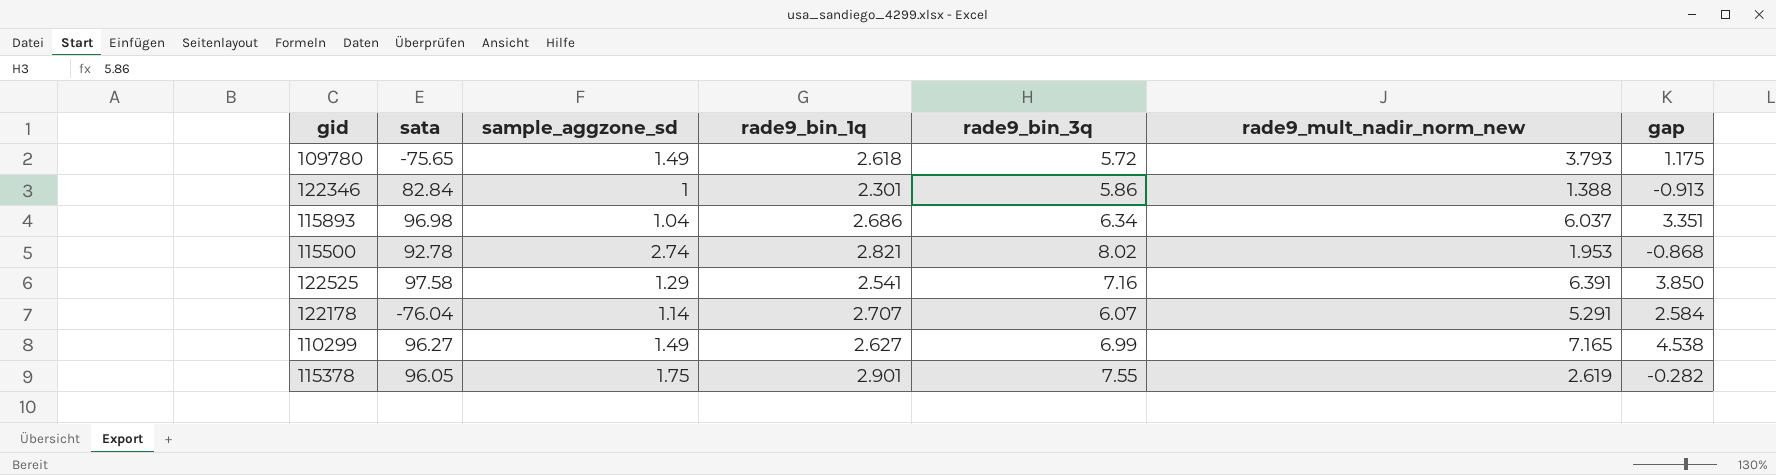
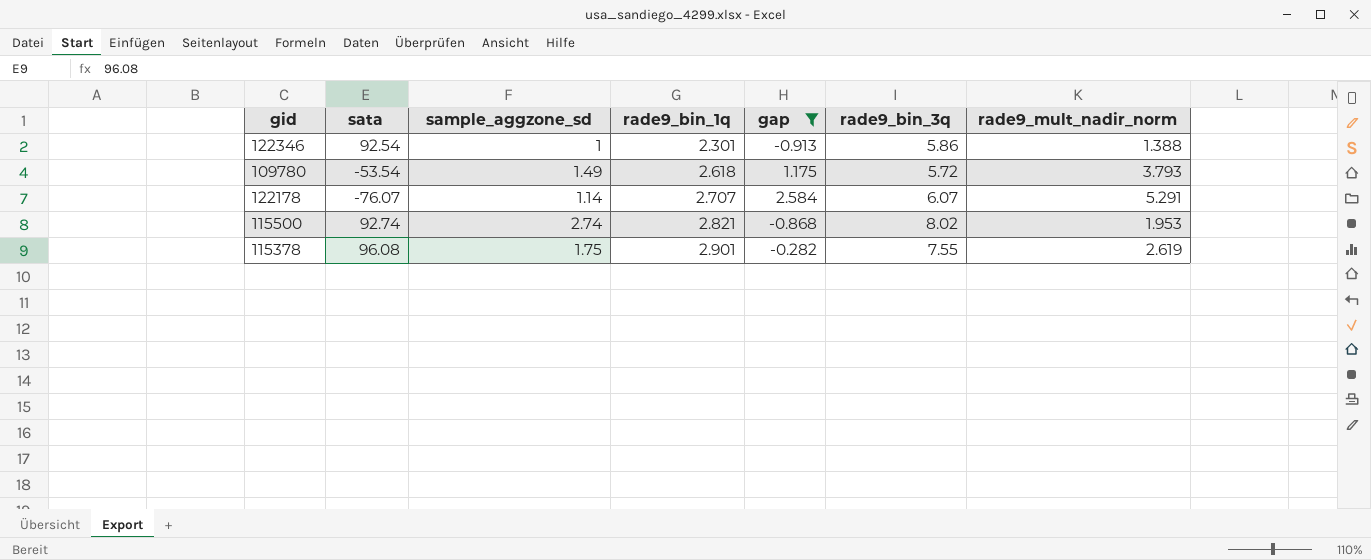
filter: none -> gap <= 2.584
row order: none -> rade9_bin_1q ascending
column gap | position: 7 -> 5
column name: rade9_mult_nadir_norm_new -> rade9_mult_nadir_norm
122346 | sata: 82.84 -> 92.54
109780 | sata: -75.65 -> -53.54
122178 | sata: -76.04 -> -76.07
115500 | sata: 92.78 -> 92.74
115378 | sata: 96.05 -> 96.08

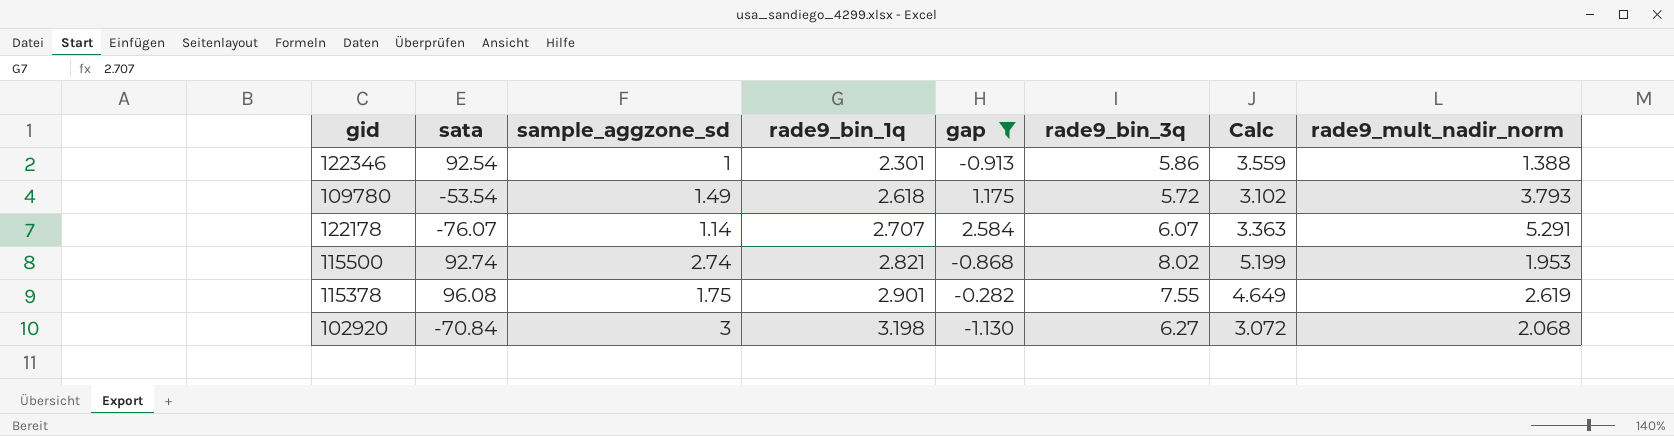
column Calc | formula: none -> [rade9_bin_3q] - [rade9_bin_1q]
row 102920: none -> -70.84 | 3 | 3.198 | -1.130 | 6.27 | 3.072 | 2.068

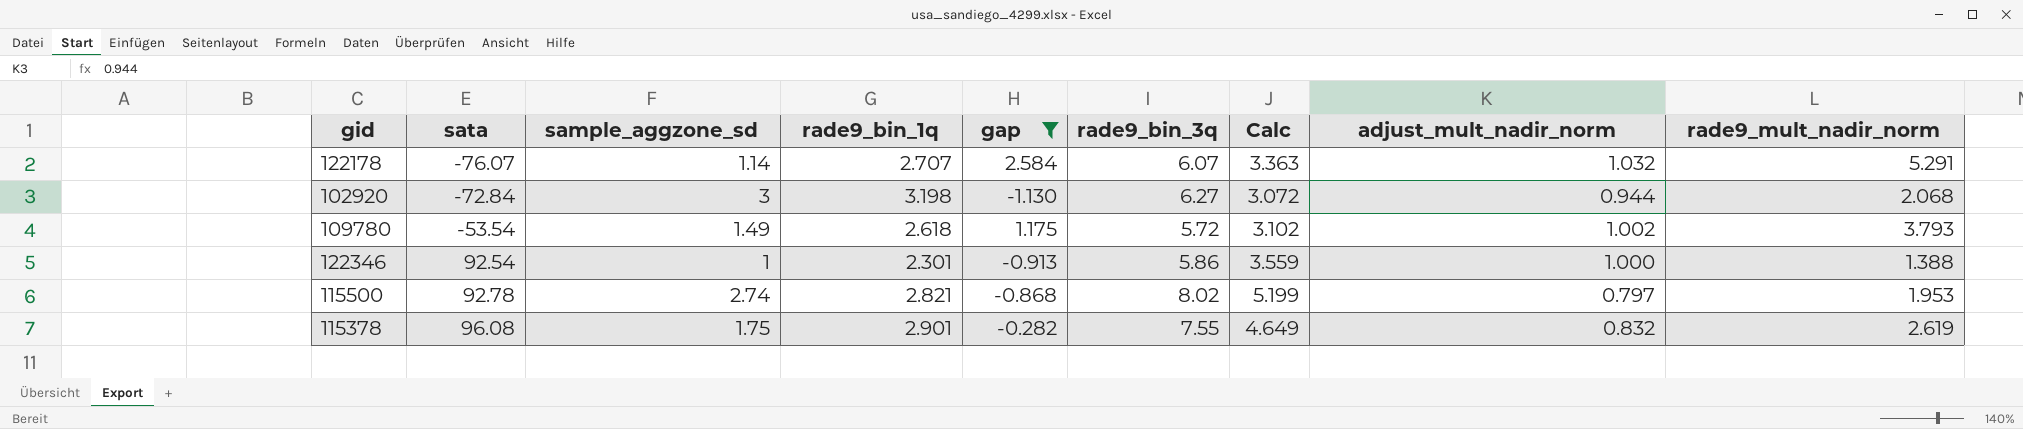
row order: rade9_bin_1q ascending -> sata ascending
column adjust_mult_nadir_norm | position: none -> 8
102920 | sata: -70.84 -> -72.84
115500 | sata: 92.74 -> 92.78

